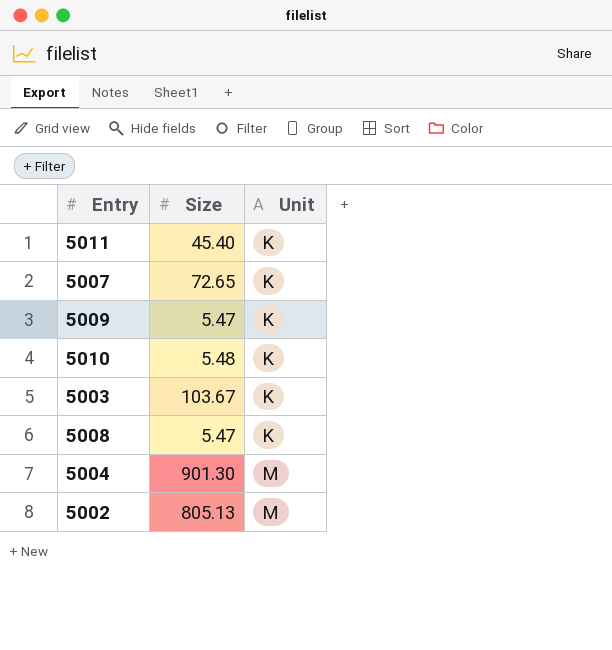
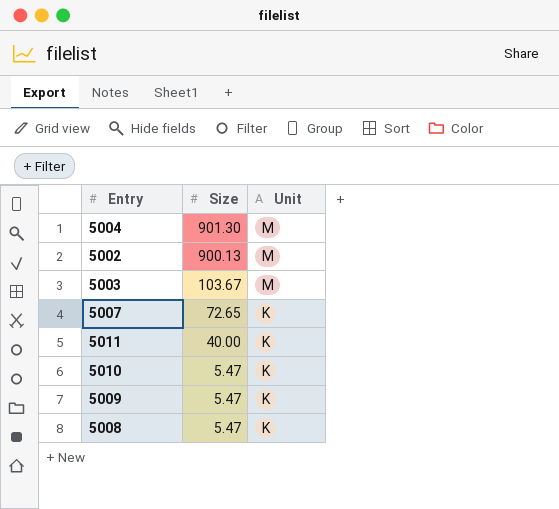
row order: Unit ascending -> Size descending
5002 | Size: 805.13 -> 900.13
5003 | Unit: K -> M
5011 | Size: 45.40 -> 40.00
5010 | Size: 5.48 -> 5.47

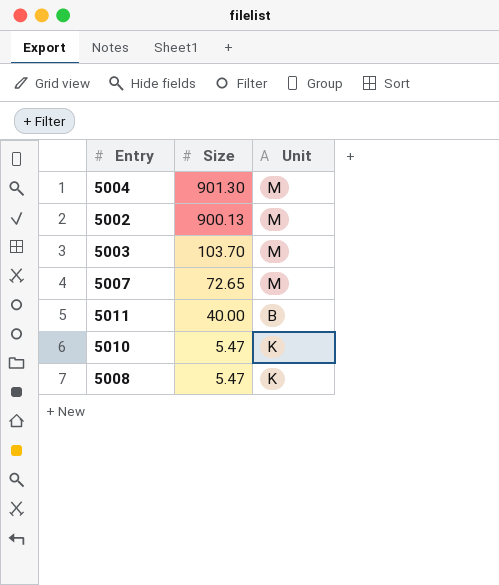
row 5009: 5.47 | K -> none
5003 | Size: 103.67 -> 103.70
5007 | Unit: K -> M
5011 | Unit: K -> B

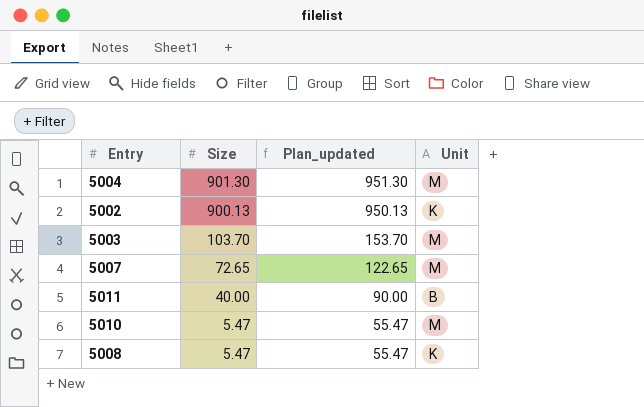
column Plan_updated | formula: none -> [Size] + 50
5002 | Unit: M -> K
5010 | Unit: K -> M

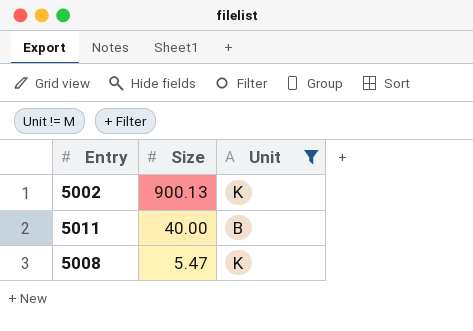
filter: none -> Unit != M
column Plan_updated | formula: [Size] + 50 -> none

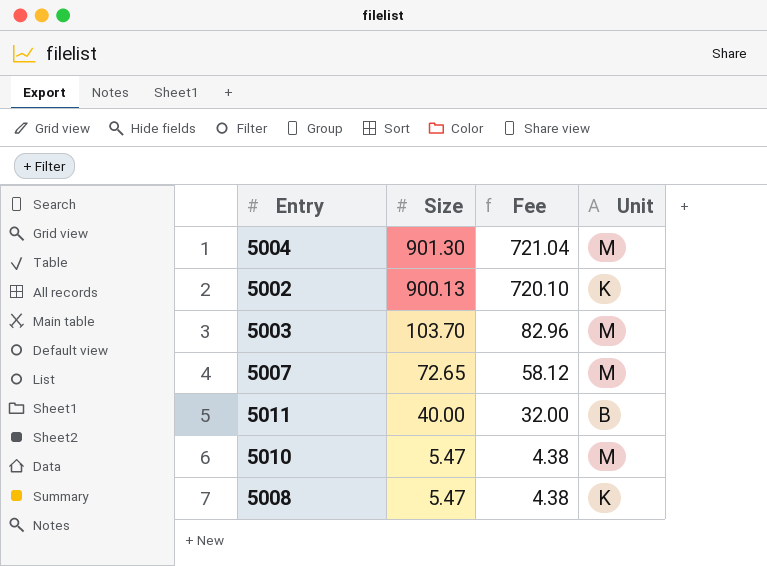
filter: Unit != M -> none
column Fee | formula: none -> [Size] * 0.8

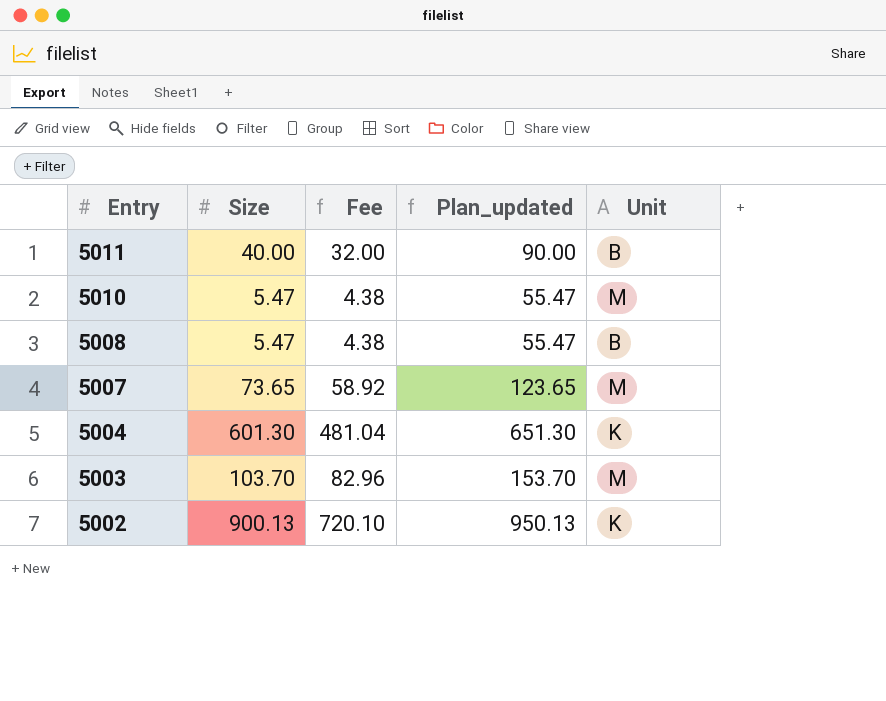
row order: Size descending -> Entry descending
column Plan_updated | formula: none -> [Size] + 50
5008 | Unit: K -> B
5007 | Size: 72.65 -> 73.65
5007 | Fee: 58.12 -> 58.92
5004 | Size: 901.30 -> 601.30
5004 | Fee: 721.04 -> 481.04
5004 | Unit: M -> K

